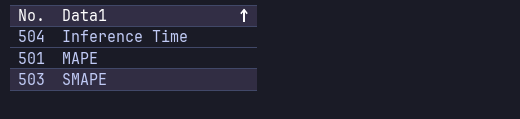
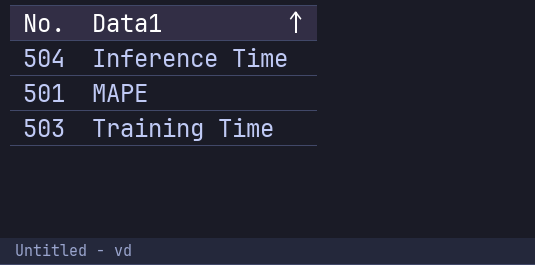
503 | Data1: SMAPE -> Training Time

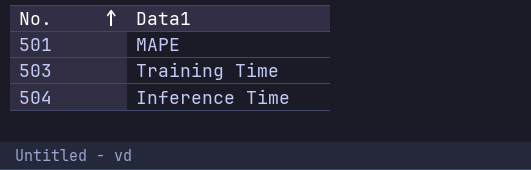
row order: Data1 ascending -> No. ascending

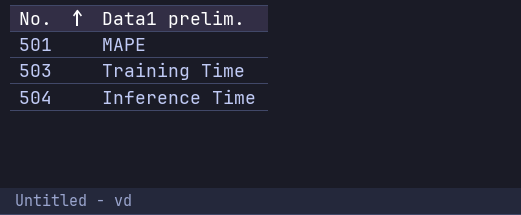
column name: Data1 -> Data1 prelim.

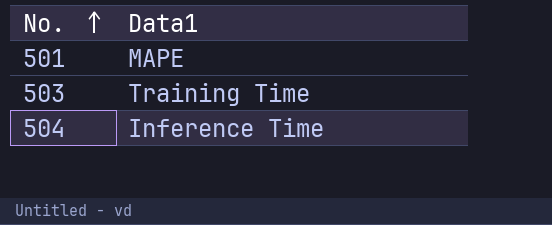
column name: Data1 prelim. -> Data1

